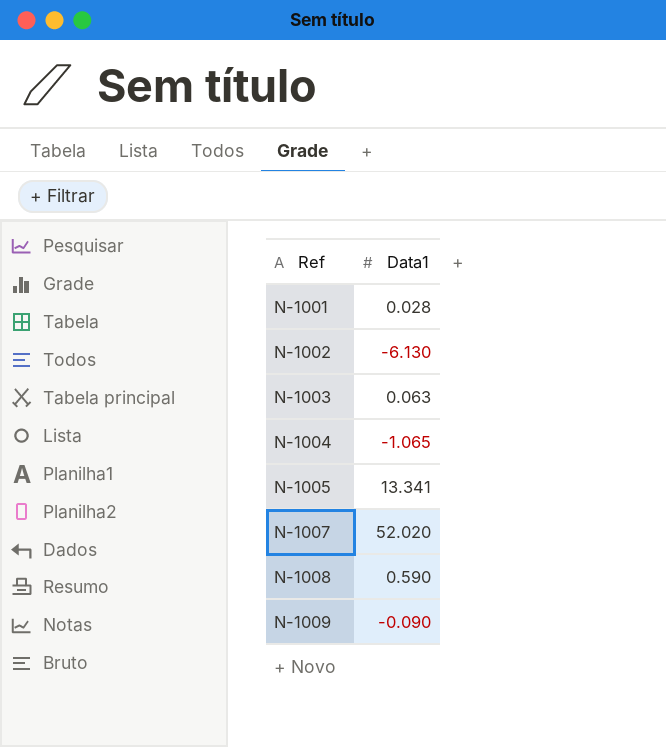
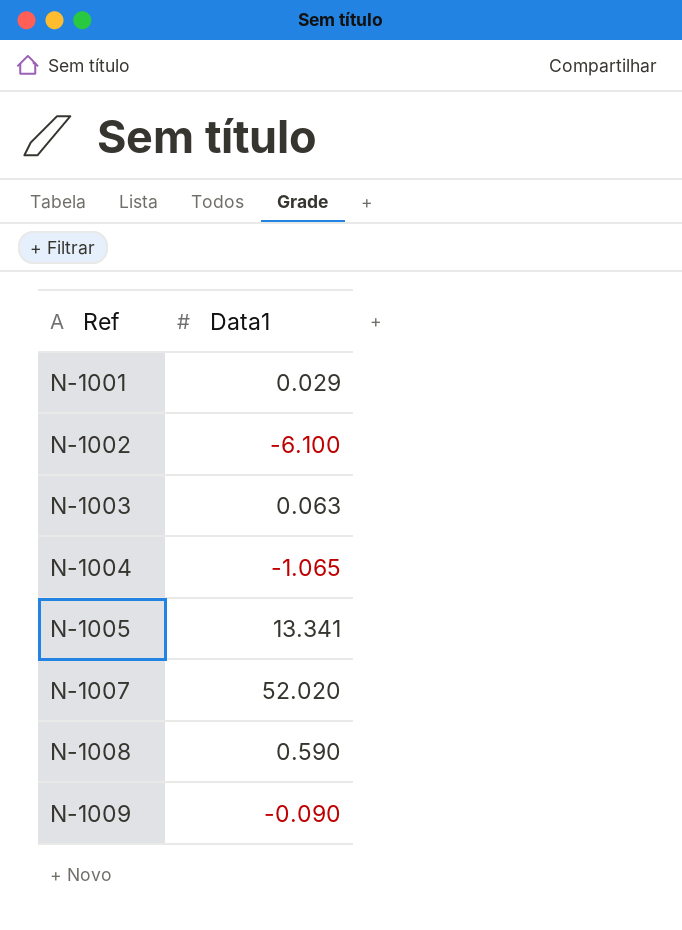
N-1001 | Data1: 0.028 -> 0.029
N-1002 | Data1: -6.130 -> -6.100

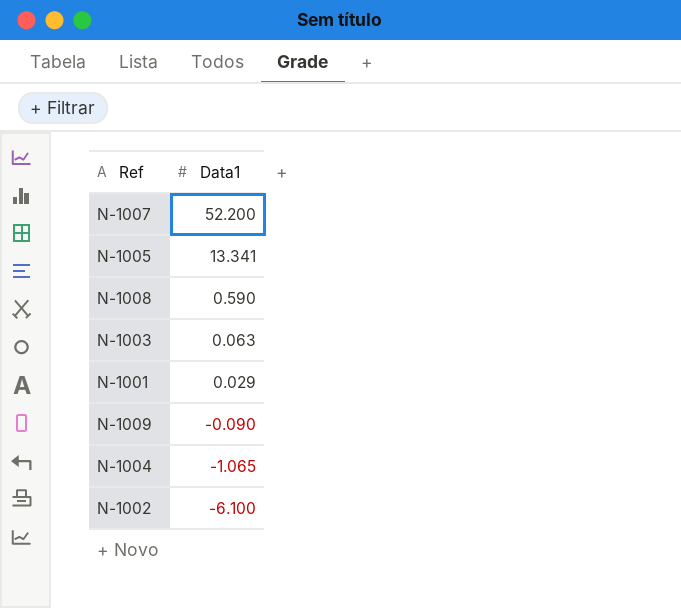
row order: Ref ascending -> Data1 descending
N-1007 | Data1: 52.020 -> 52.200

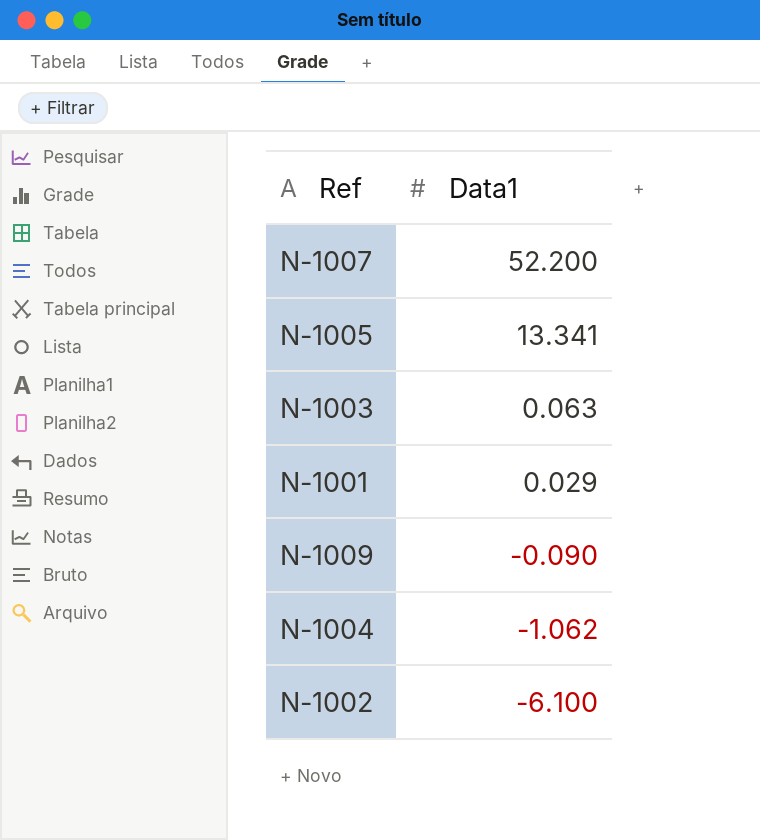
row N-1008: 0.590 -> none
N-1004 | Data1: -1.065 -> -1.062

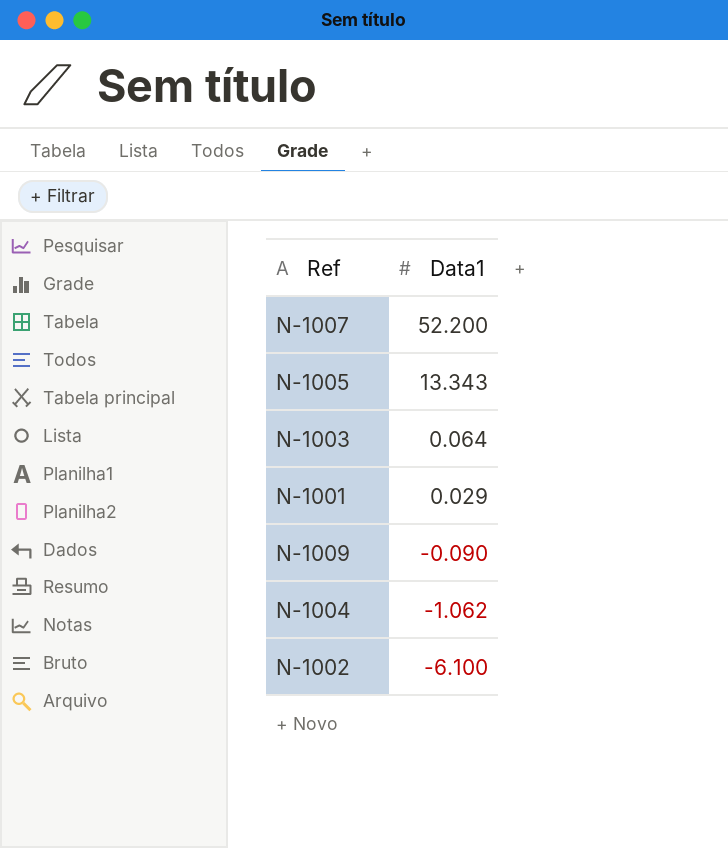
N-1005 | Data1: 13.341 -> 13.343
N-1003 | Data1: 0.063 -> 0.064

